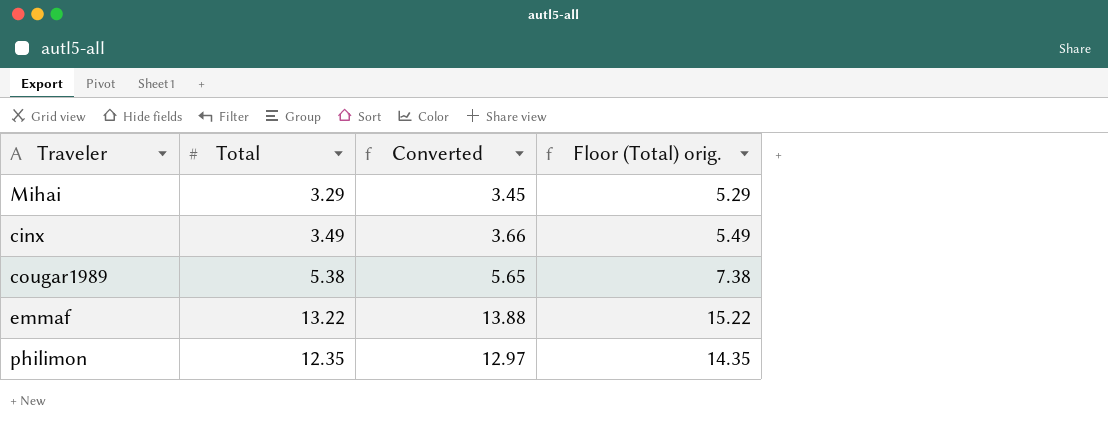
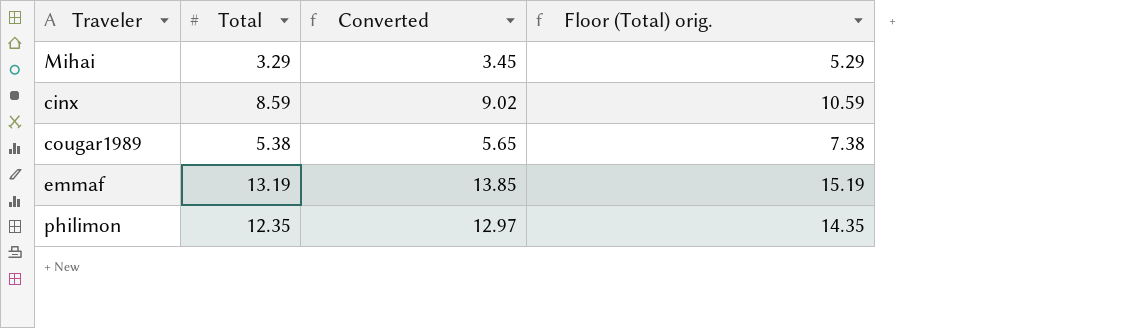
cinx | Total: 3.49 -> 8.59
cinx | Converted: 3.66 -> 9.02
cinx | Floor (Total) orig.: 5.49 -> 10.59
emmaf | Total: 13.22 -> 13.19
emmaf | Converted: 13.88 -> 13.85
emmaf | Floor (Total) orig.: 15.22 -> 15.19

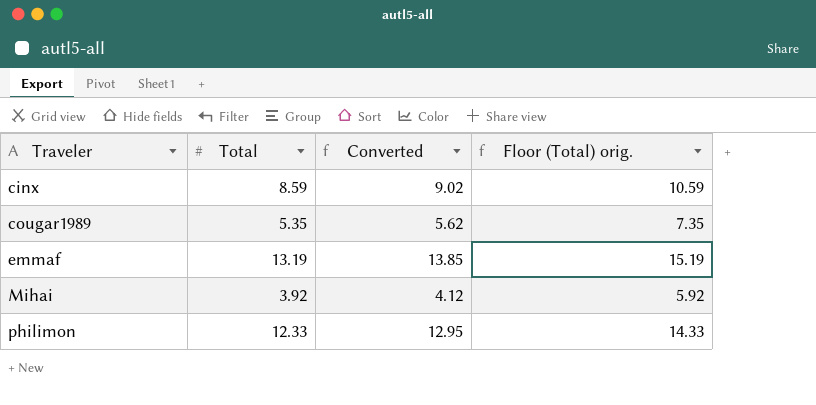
row order: none -> Traveler ascending
cougar1989 | Total: 5.38 -> 5.35
cougar1989 | Converted: 5.65 -> 5.62
cougar1989 | Floor (Total) orig.: 7.38 -> 7.35
Mihai | Total: 3.29 -> 3.92
Mihai | Converted: 3.45 -> 4.12
Mihai | Floor (Total) orig.: 5.29 -> 5.92
philimon | Total: 12.35 -> 12.33
philimon | Converted: 12.97 -> 12.95
philimon | Floor (Total) orig.: 14.35 -> 14.33

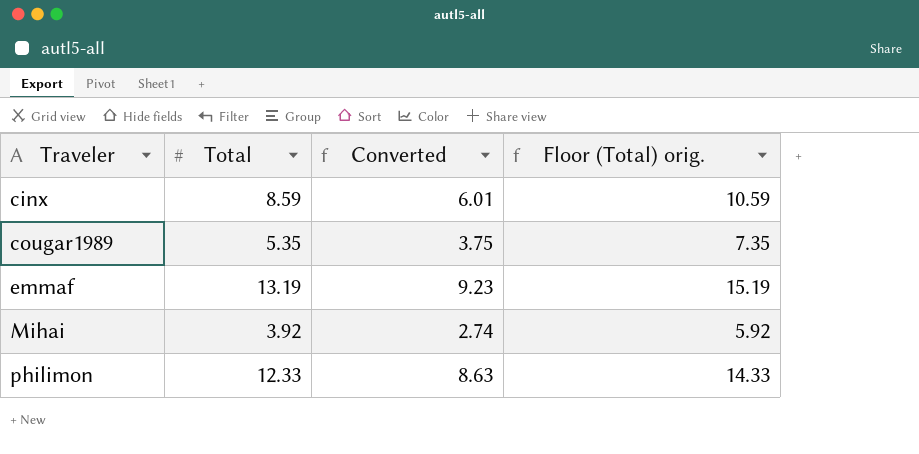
column Converted | formula: [Total] * 1.05 -> [Total] * 0.7

